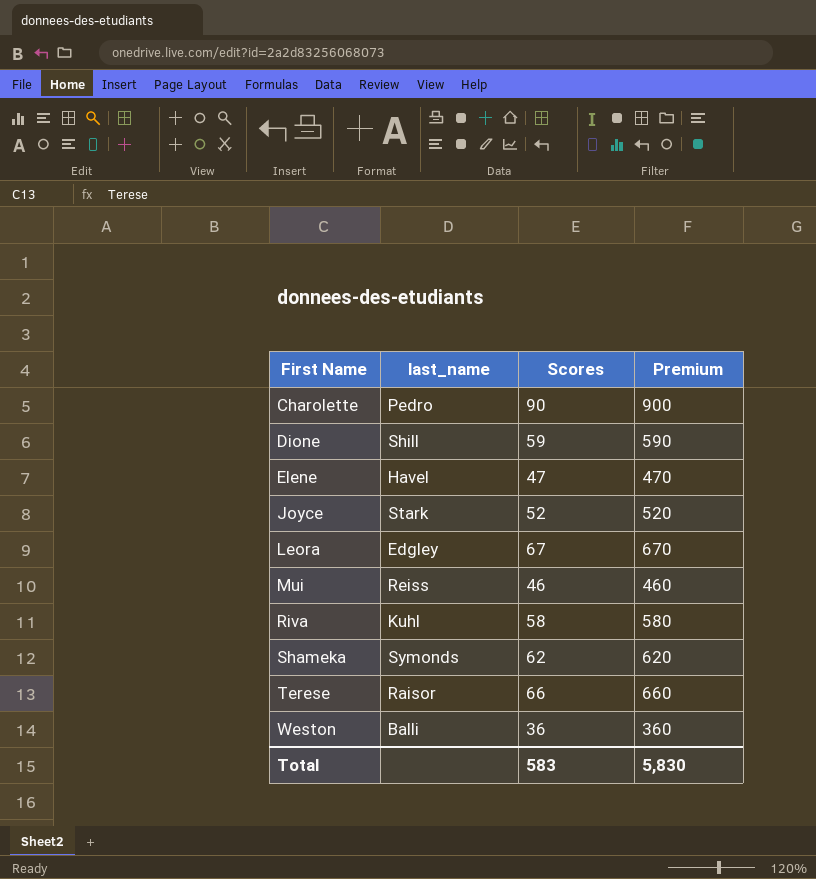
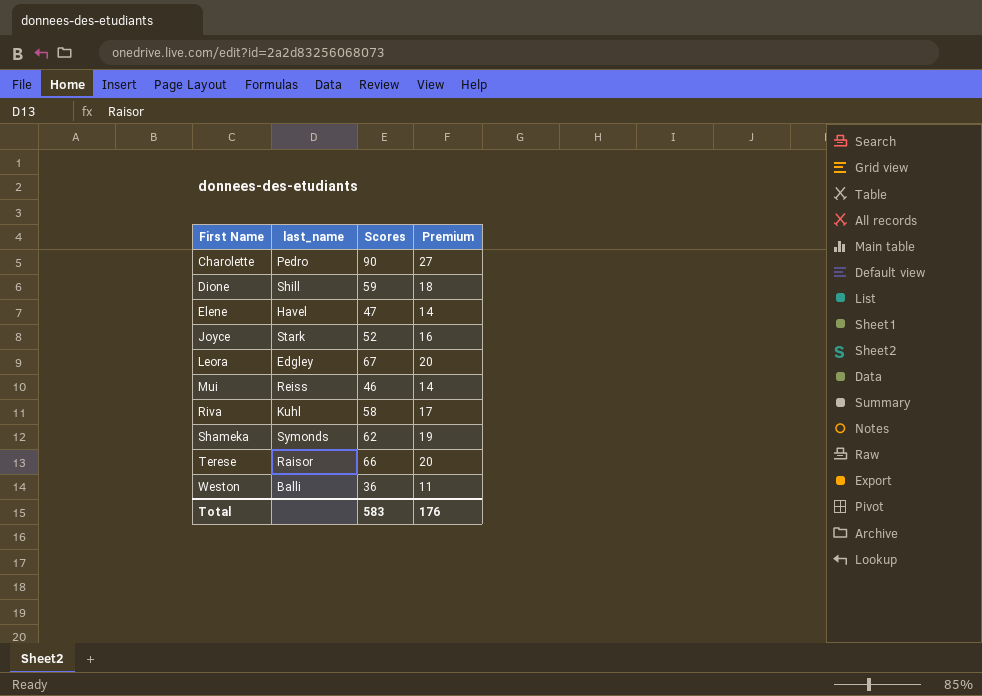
column Premium | formula: [Scores] * 10 -> [Scores] * 0.3
Total | Premium: 5,830 -> 176

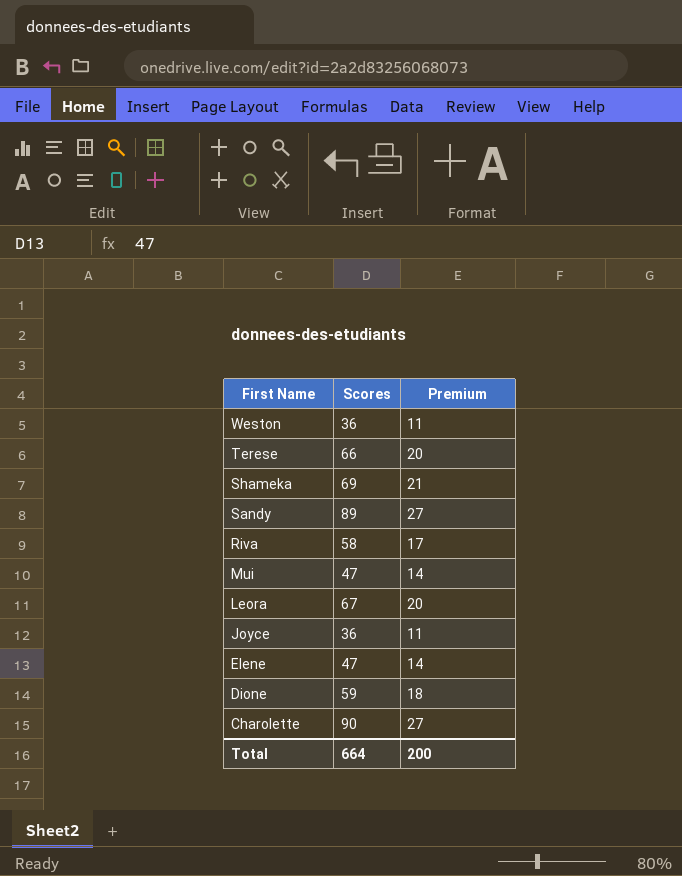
row order: First Name ascending -> First Name descending
column last_name | position: 2 -> none
Shameka | Scores: 62 -> 69
Shameka | Premium: 19 -> 21
row Sandy: none -> 89 | 27
Mui | Scores: 46 -> 47
Joyce | Scores: 52 -> 36
Joyce | Premium: 16 -> 11
Total | Scores: 583 -> 664
Total | Premium: 176 -> 200

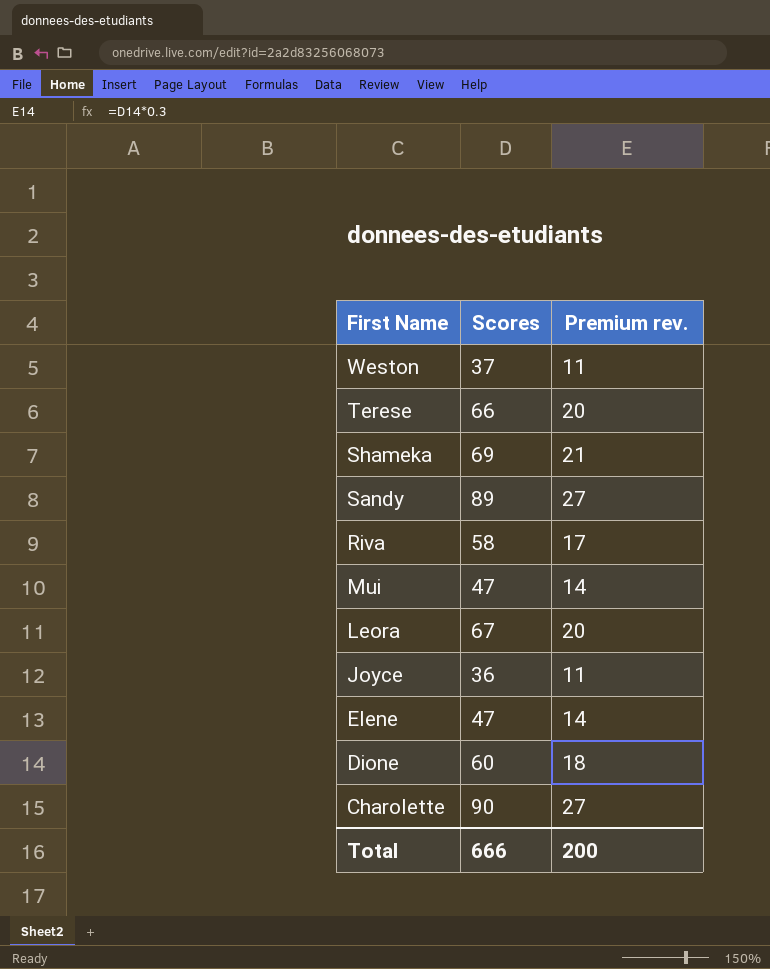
column name: Premium -> Premium rev.
Weston | Scores: 36 -> 37
Dione | Scores: 59 -> 60
Total | Scores: 664 -> 666

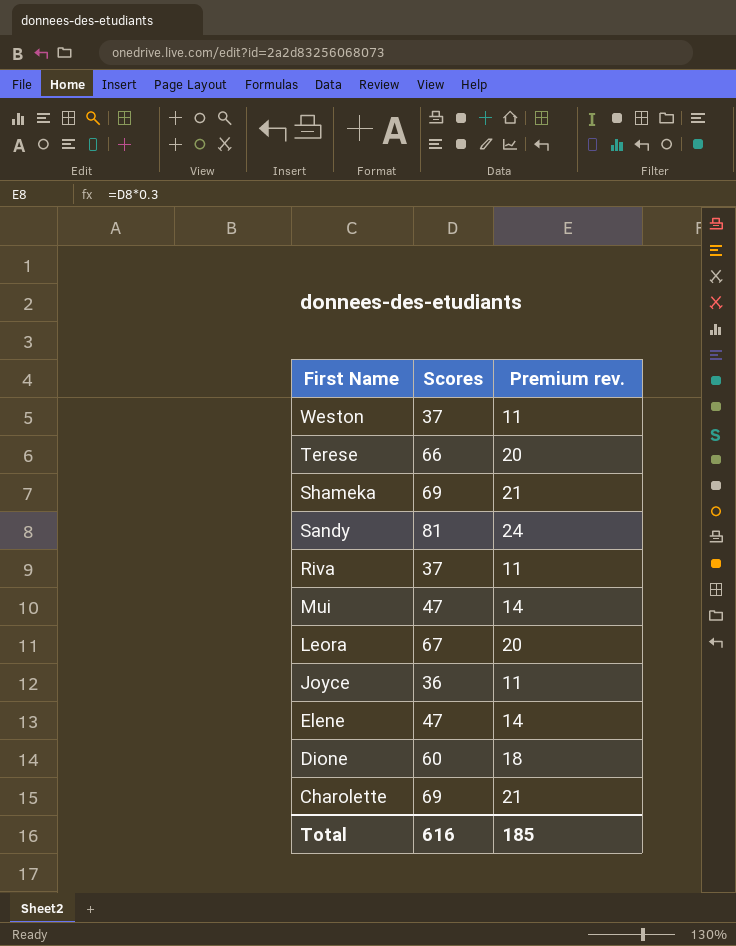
Sandy | Scores: 89 -> 81
Sandy | Premium rev.: 27 -> 24
Riva | Scores: 58 -> 37
Riva | Premium rev.: 17 -> 11
Charolette | Scores: 90 -> 69
Charolette | Premium rev.: 27 -> 21
Total | Scores: 666 -> 616
Total | Premium rev.: 200 -> 185

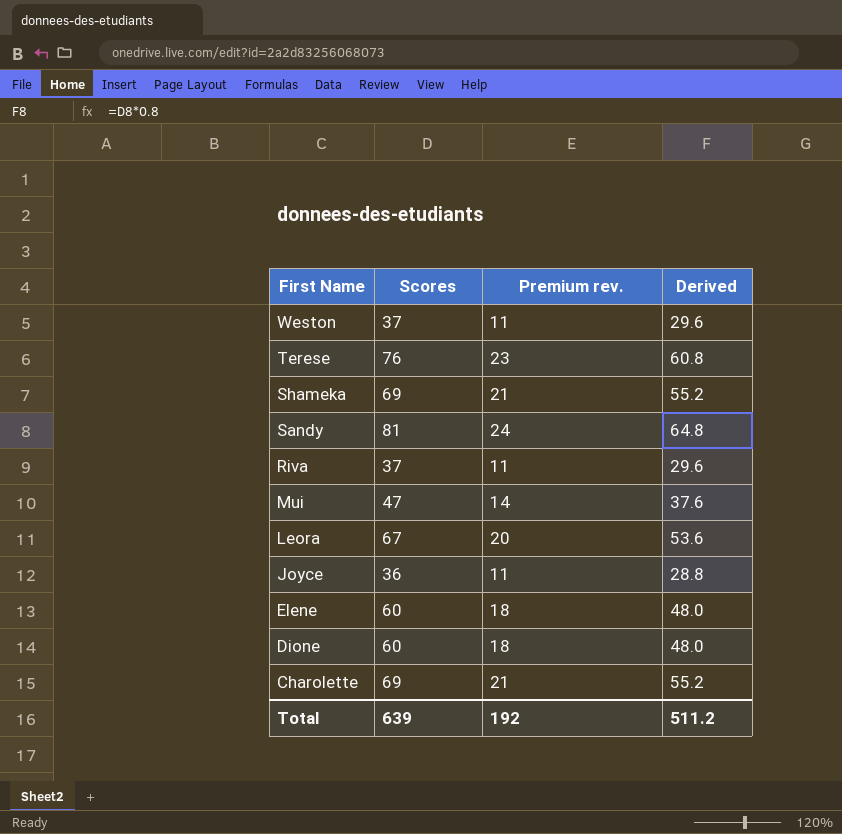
column Derived | formula: none -> [Scores] * 0.8
Terese | Scores: 66 -> 76
Terese | Premium rev.: 20 -> 23
Elene | Scores: 47 -> 60
Elene | Premium rev.: 14 -> 18
Total | Scores: 616 -> 639
Total | Premium rev.: 185 -> 192

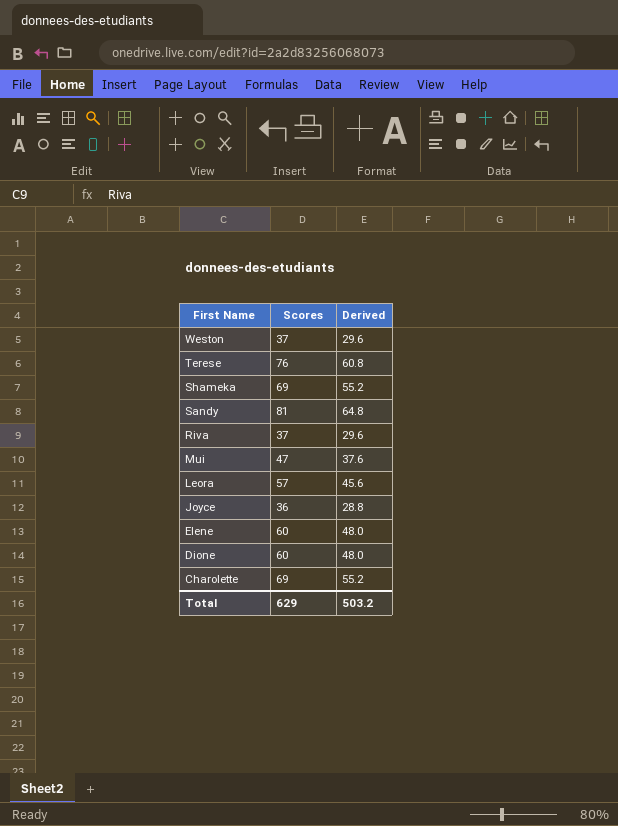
column Premium rev. | formula: [Scores] * 0.3 -> none
Leora | Scores: 67 -> 57
Leora | Derived: 53.6 -> 45.6
Total | Scores: 639 -> 629
Total | Derived: 511.2 -> 503.2

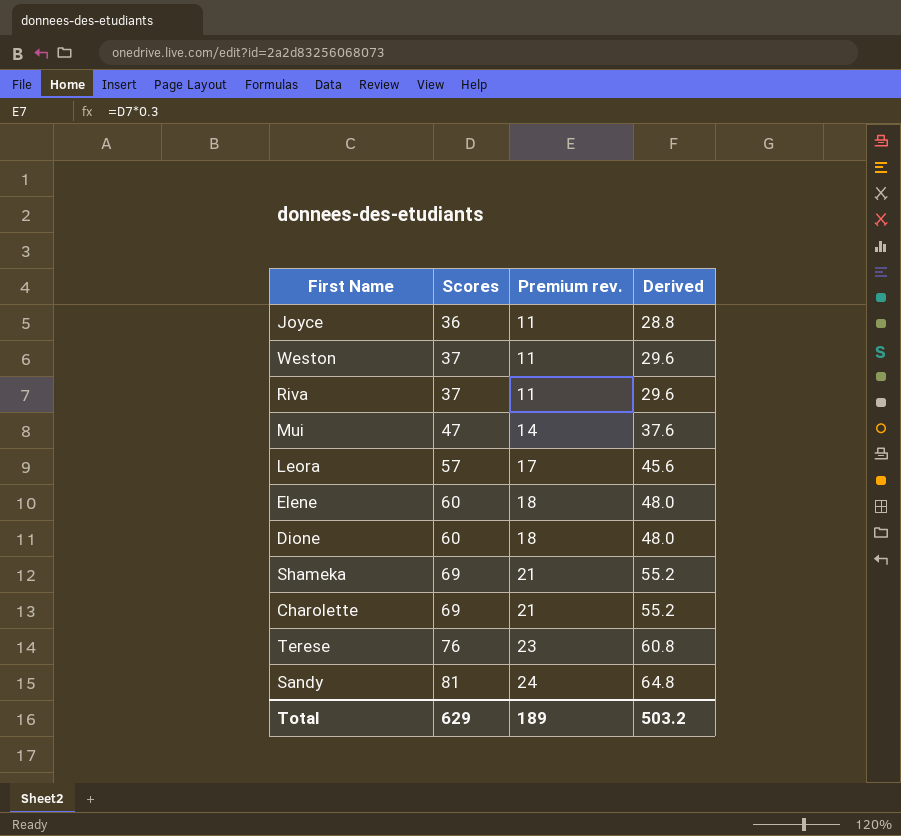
row order: First Name descending -> Scores ascending
column Premium rev. | formula: none -> [Scores] * 0.3

